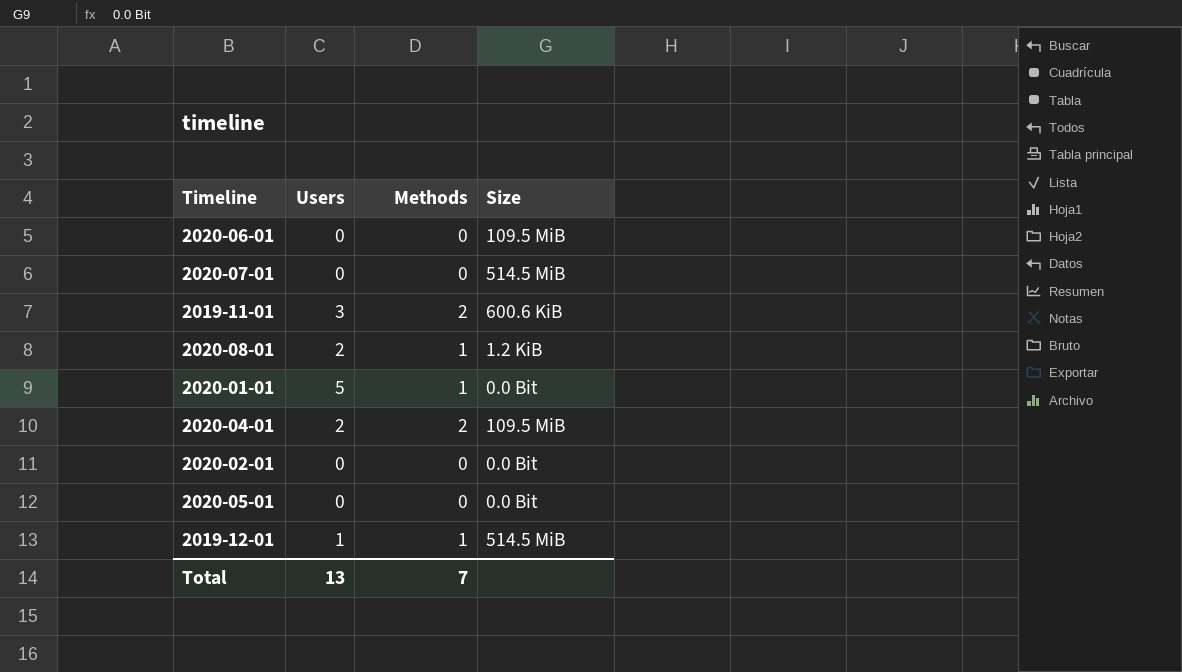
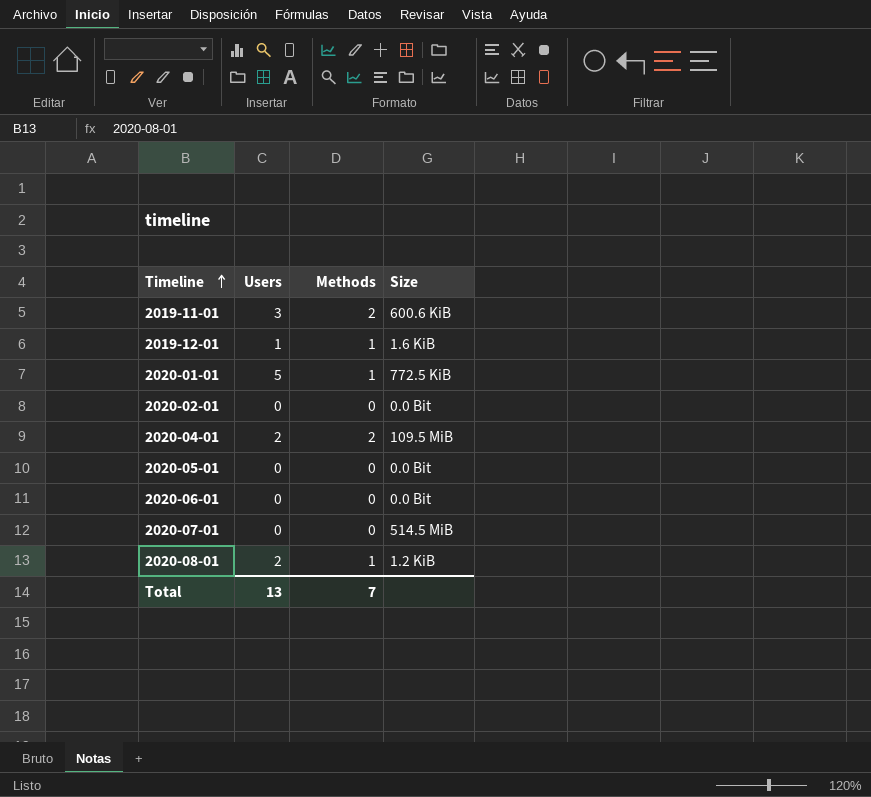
row order: none -> Timeline ascending
2019-12-01 | Size: 514.5 MiB -> 1.6 KiB
2020-01-01 | Size: 0.0 Bit -> 772.5 KiB
2020-06-01 | Size: 109.5 MiB -> 0.0 Bit

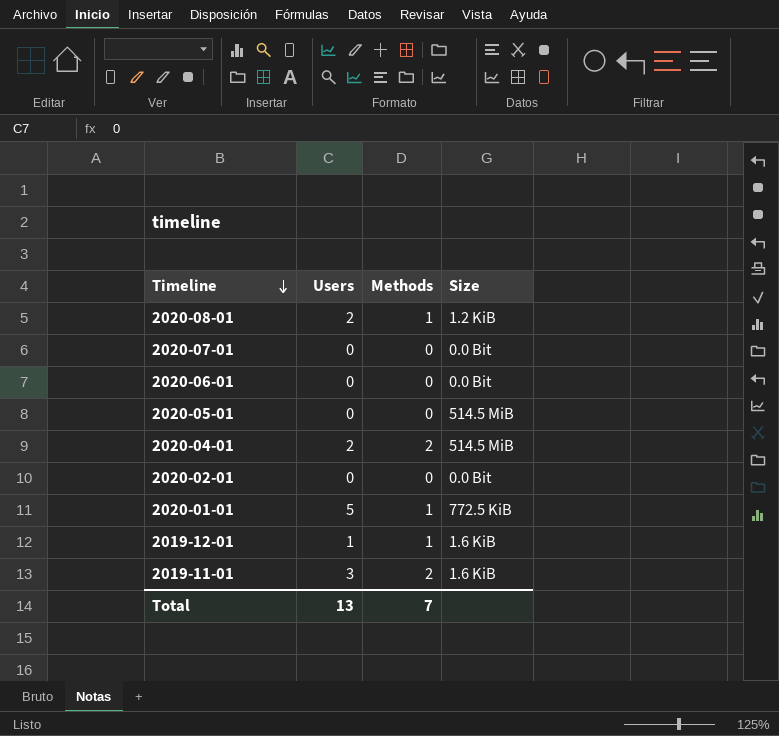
row order: Timeline ascending -> Timeline descending
2020-07-01 | Size: 514.5 MiB -> 0.0 Bit
2020-05-01 | Size: 0.0 Bit -> 514.5 MiB
2020-04-01 | Size: 109.5 MiB -> 514.5 MiB
2019-11-01 | Size: 600.6 KiB -> 1.6 KiB

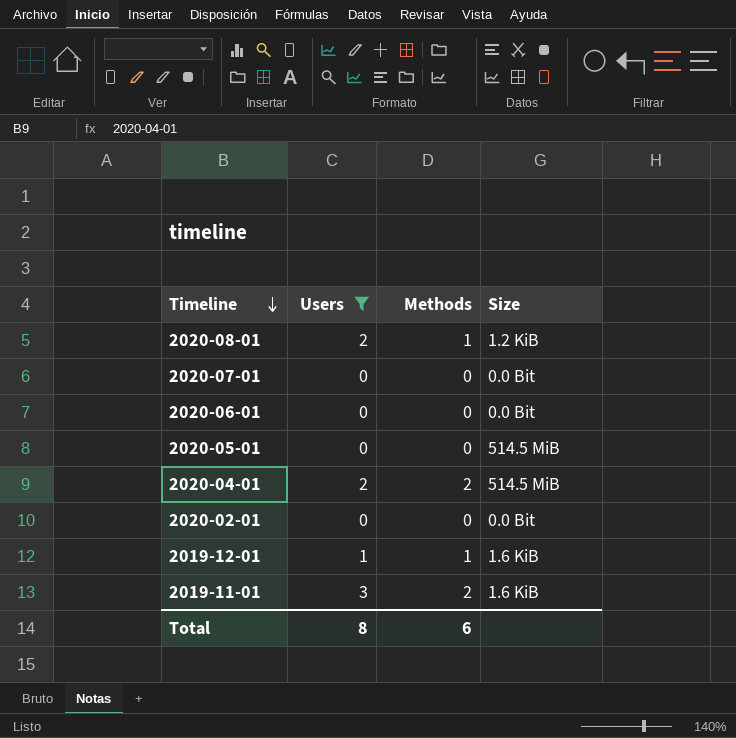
filter: none -> Users != 5
Total | Users: 13 -> 8
Total | Methods: 7 -> 6

